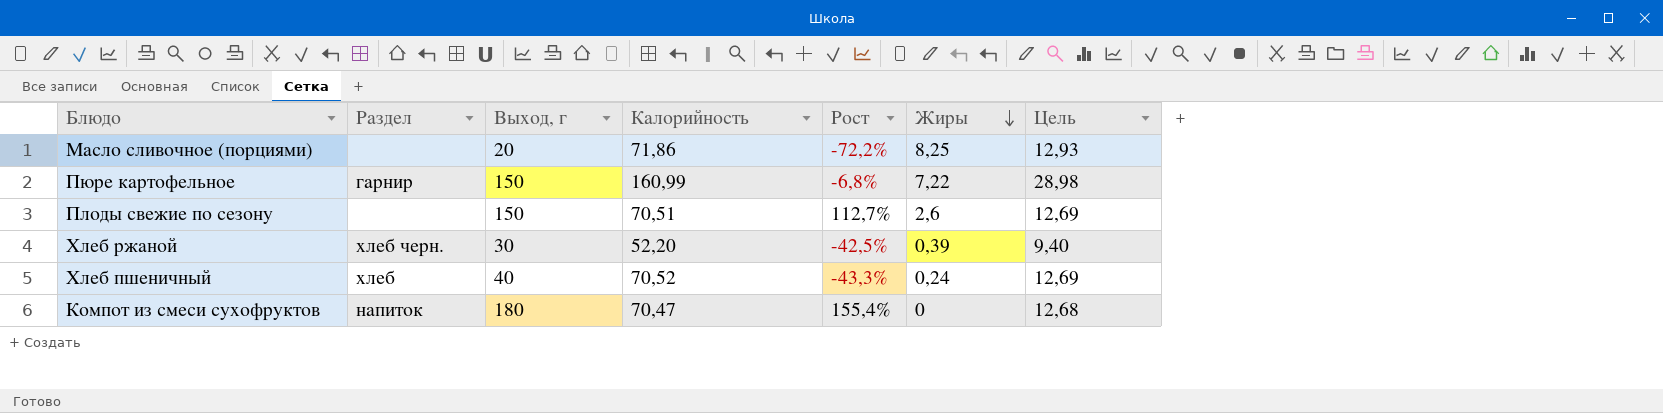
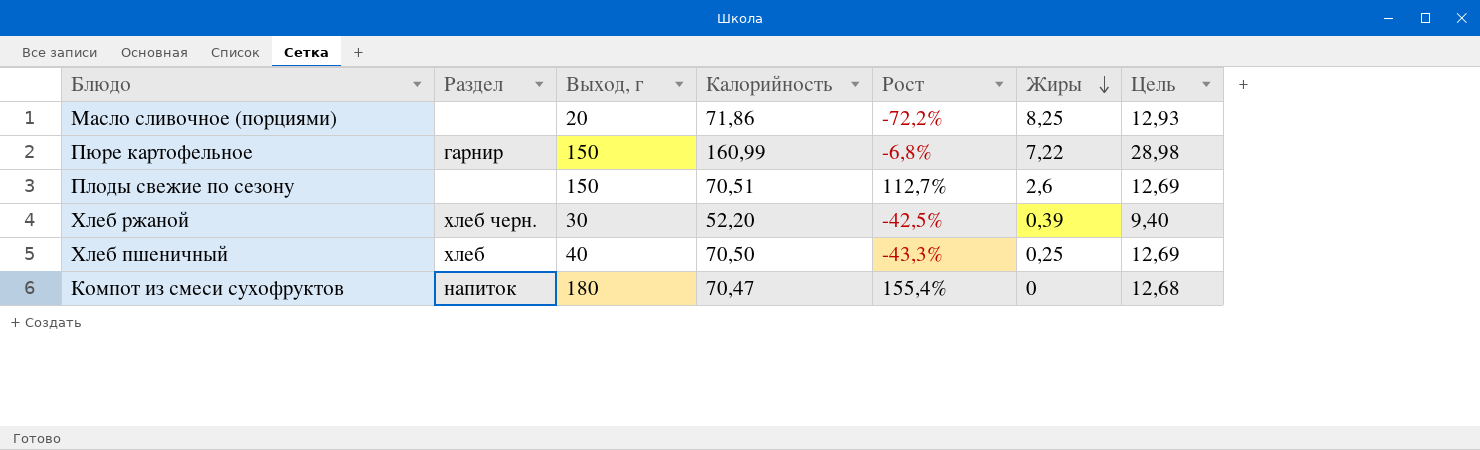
Хлеб пшеничный | Калорийность: 70,52 -> 70,50
Хлеб пшеничный | Жиры: 0,24 -> 0,25

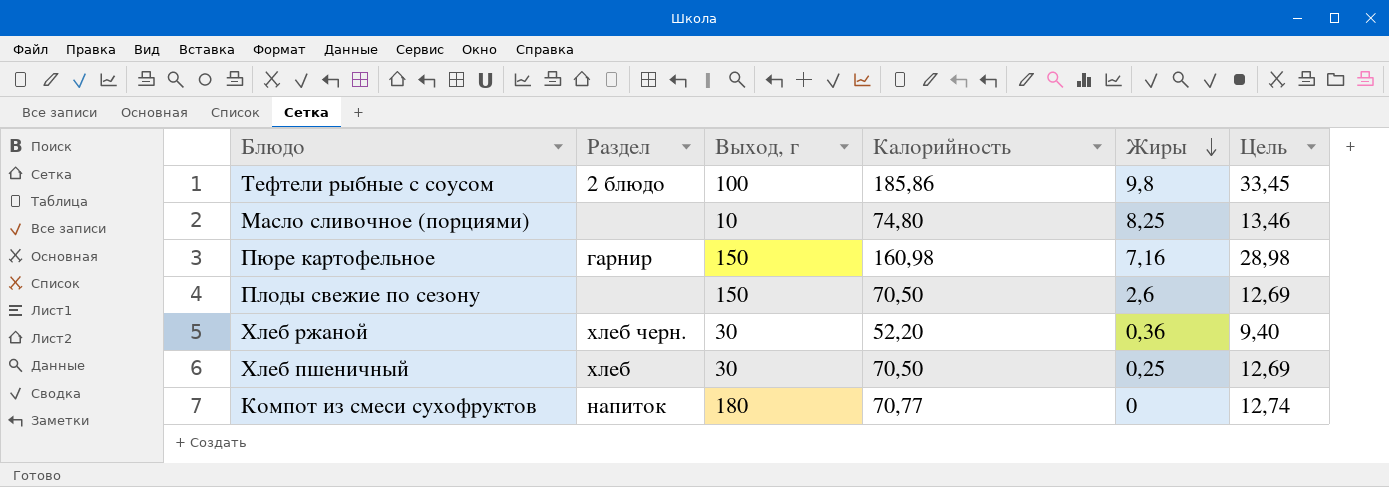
column Рост | formula: ([Выход, г] - [Калорийность]) / [Калорийность] -> none
row Тефтели рыбные с соусом: none -> 2 блюдо | 100 | 185,86 | 9,8 | 33,45
Масло сливочное (порциями) | Выход, г: 20 -> 10
Масло сливочное (порциями) | Калорийность: 71,86 -> 74,80
Масло сливочное (порциями) | Цель: 12,93 -> 13,46
Пюре картофельное | Калорийность: 160,99 -> 160,98
Пюре картофельное | Жиры: 7,22 -> 7,16
Плоды свежие по сезону | Калорийность: 70,51 -> 70,50
Хлеб ржаной | Жиры: 0,39 -> 0,36
Хлеб пшеничный | Выход, г: 40 -> 30
Компот из смеси сухофруктов | Калорийность: 70,47 -> 70,77
Компот из смеси сухофруктов | Цель: 12,68 -> 12,74

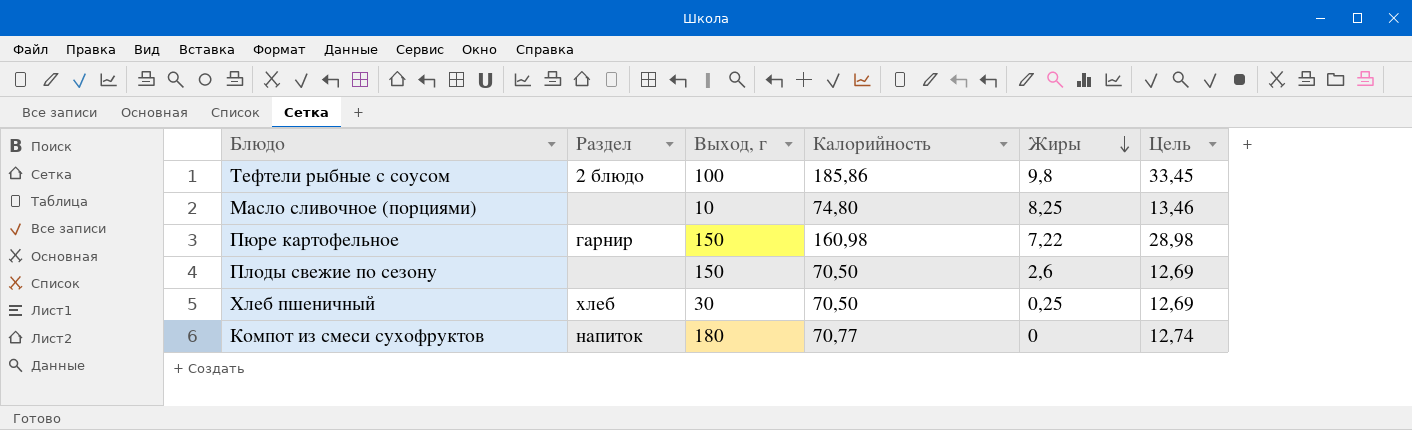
row Хлеб ржаной: хлеб черн. | 30 | 52,20 | 0,36 | 9,40 -> none
Пюре картофельное | Жиры: 7,16 -> 7,22

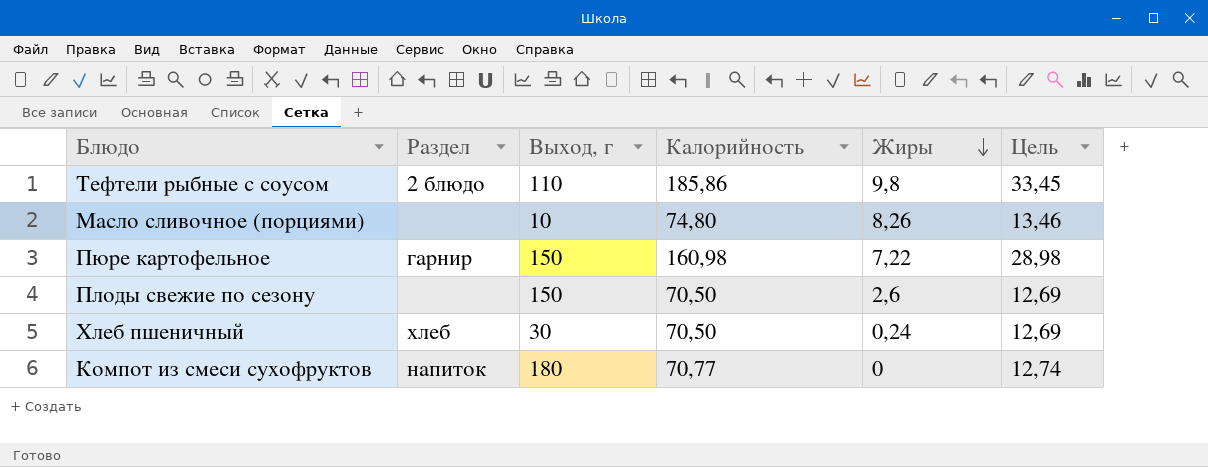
Тефтели рыбные с соусом | Выход, г: 100 -> 110
Масло сливочное (порциями) | Жиры: 8,25 -> 8,26
Хлеб пшеничный | Жиры: 0,25 -> 0,24

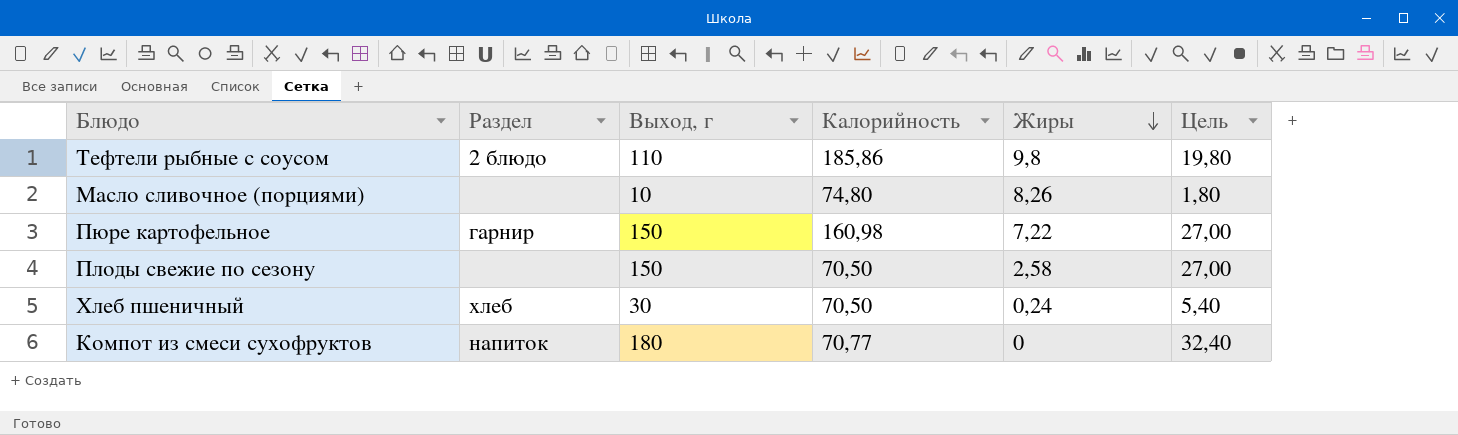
column Цель | formula: [Калорийность] * 0,18 -> [Выход, г] * 0,18
Плоды свежие по сезону | Жиры: 2,6 -> 2,58

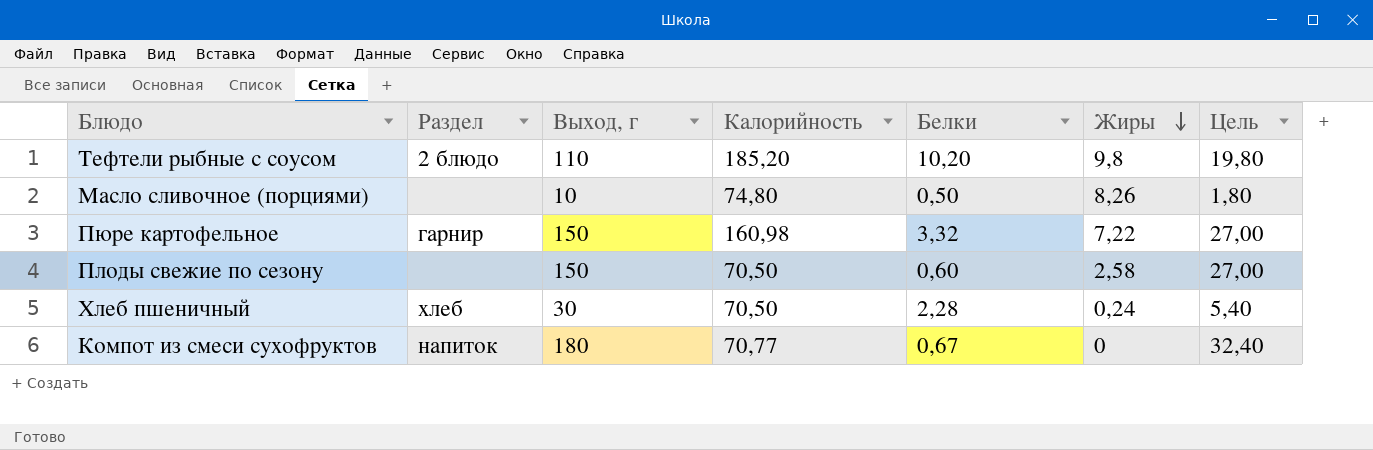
column Белки | position: none -> 5
Тефтели рыбные с соусом | Калорийность: 185,86 -> 185,20

